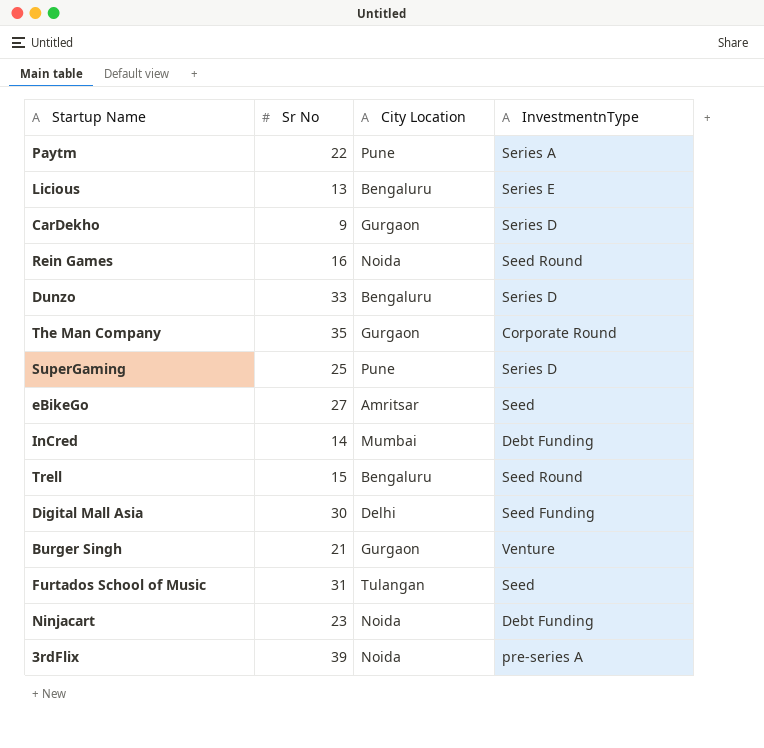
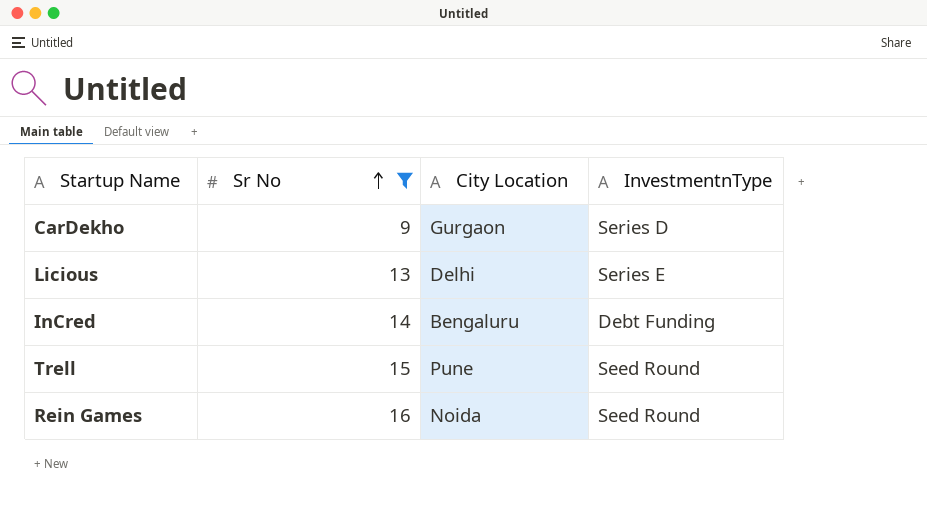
filter: none -> Sr No <= 16
row order: none -> Sr No ascending
Licious | City Location: Bengaluru -> Delhi
InCred | City Location: Mumbai -> Bengaluru
Trell | City Location: Bengaluru -> Pune

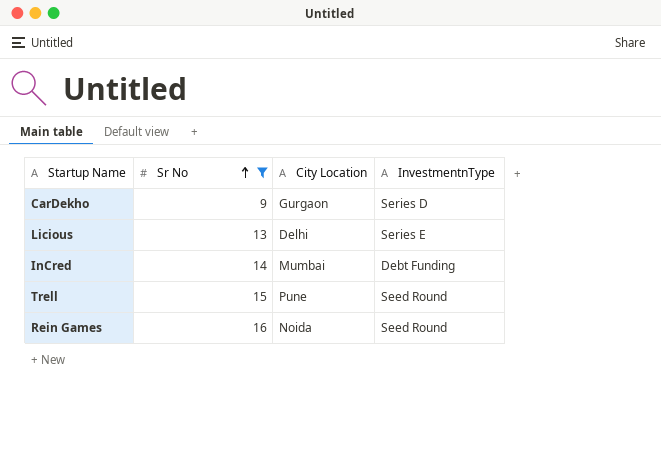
InCred | City Location: Bengaluru -> Mumbai

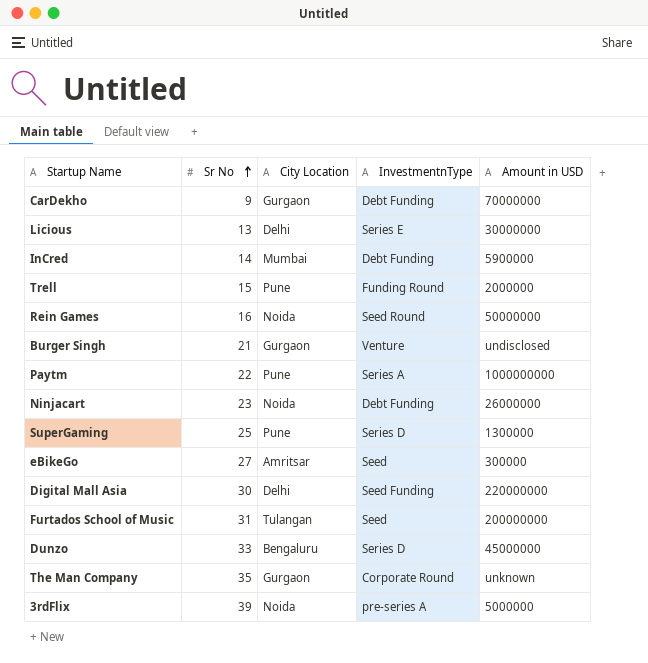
filter: Sr No <= 16 -> none
column Amount in USD | position: none -> 5
CarDekho | InvestmentnType: Series D -> Debt Funding
Trell | InvestmentnType: Seed Round -> Funding Round

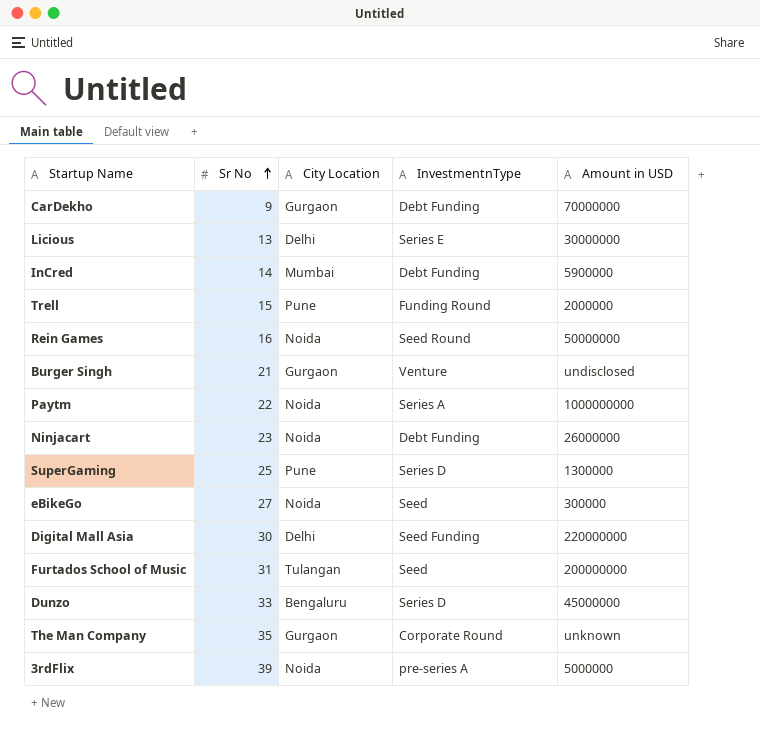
Paytm | City Location: Pune -> Noida
eBikeGo | City Location: Amritsar -> Noida

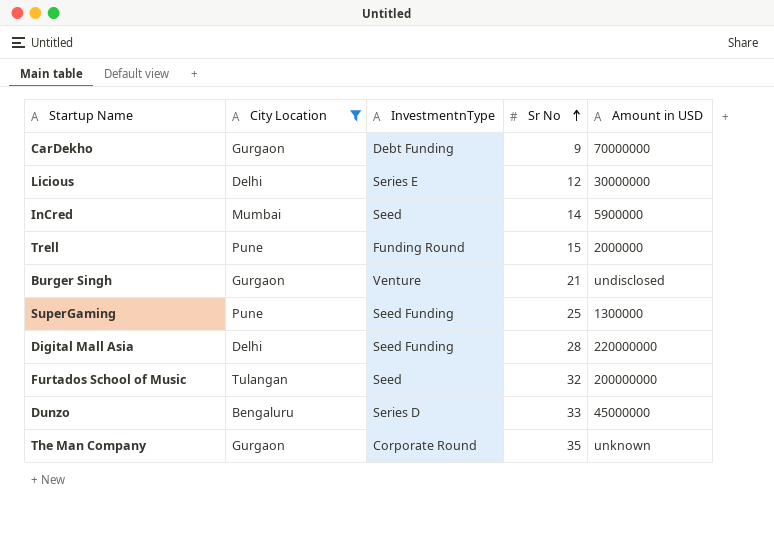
filter: none -> City Location != Noida
column Sr No | position: 2 -> 4
Licious | Sr No: 13 -> 12
InCred | InvestmentnType: Debt Funding -> Seed
SuperGaming | InvestmentnType: Series D -> Seed Funding
Digital Mall Asia | Sr No: 30 -> 28
Furtados School of Music | Sr No: 31 -> 32

